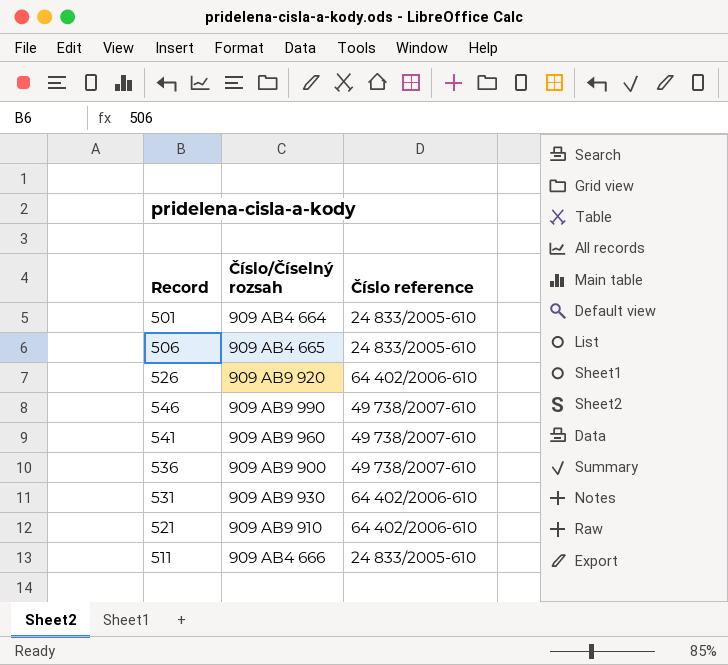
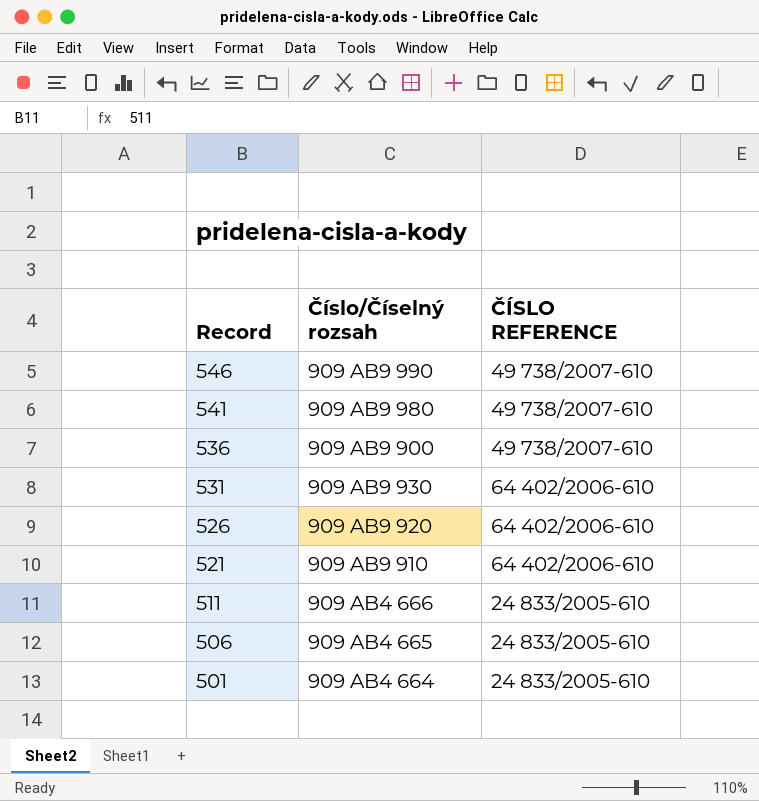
row order: none -> Record descending
column name: Číslo reference -> ČÍSLO REFERENCE
541 | Číslo/Číselný rozsah: 909 AB9 960 -> 909 AB9 980

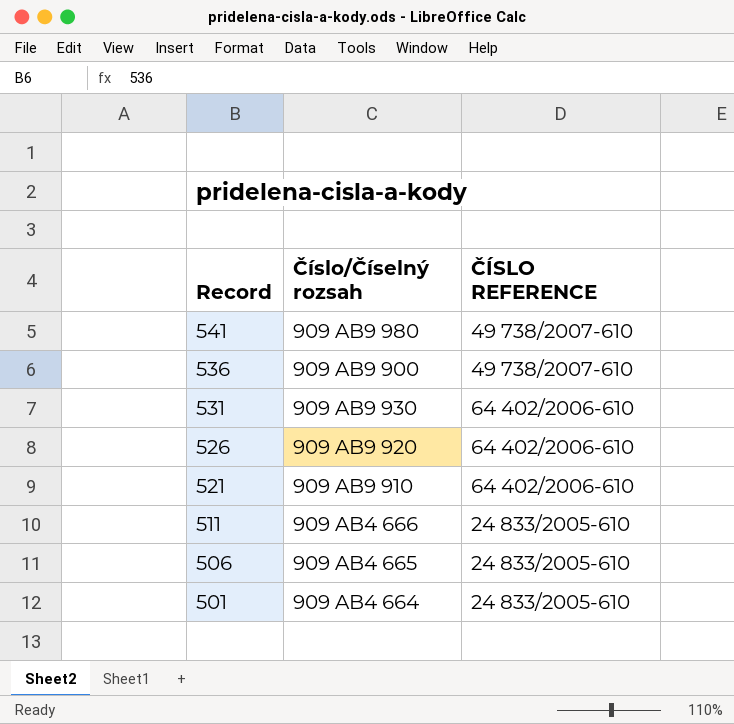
row 546: 909 AB9 990 | 49 738/2007-610 -> none

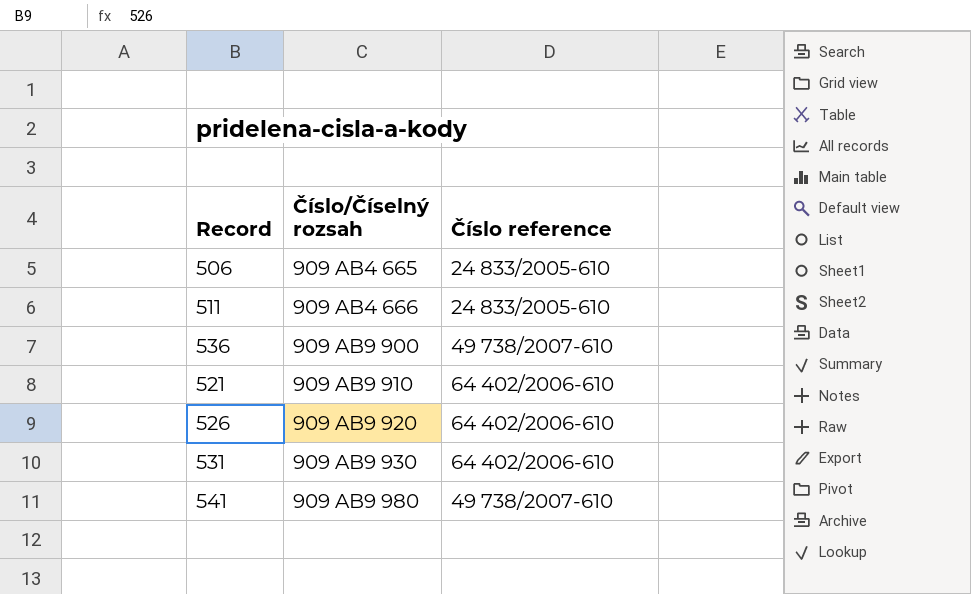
row order: Record descending -> Číslo/Číselný rozsah ascending
column name: ČÍSLO REFERENCE -> Číslo reference
row 501: 909 AB4 664 | 24 833/2005-610 -> none

